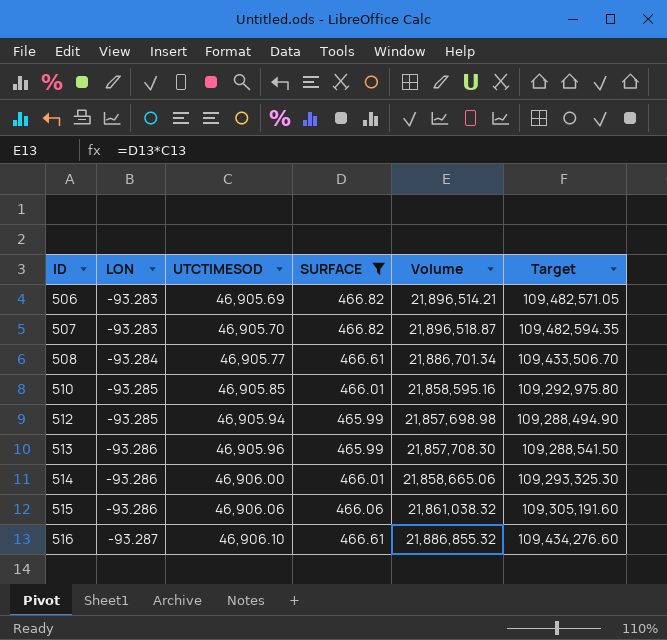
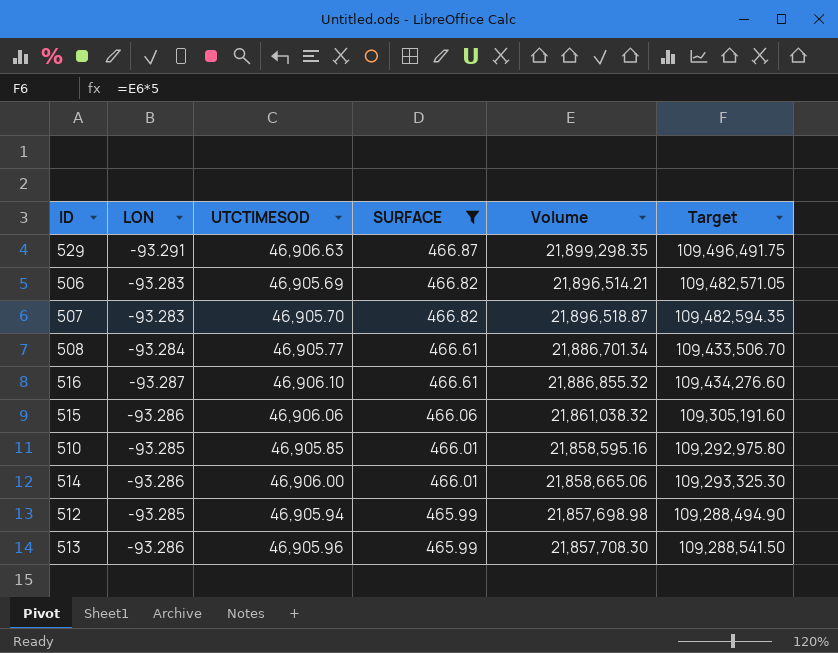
row order: ID ascending -> SURFACE descending
row 529: none -> -93.291 | 46,906.63 | 466.87 | 21,899,298.35 | 109,496,491.75

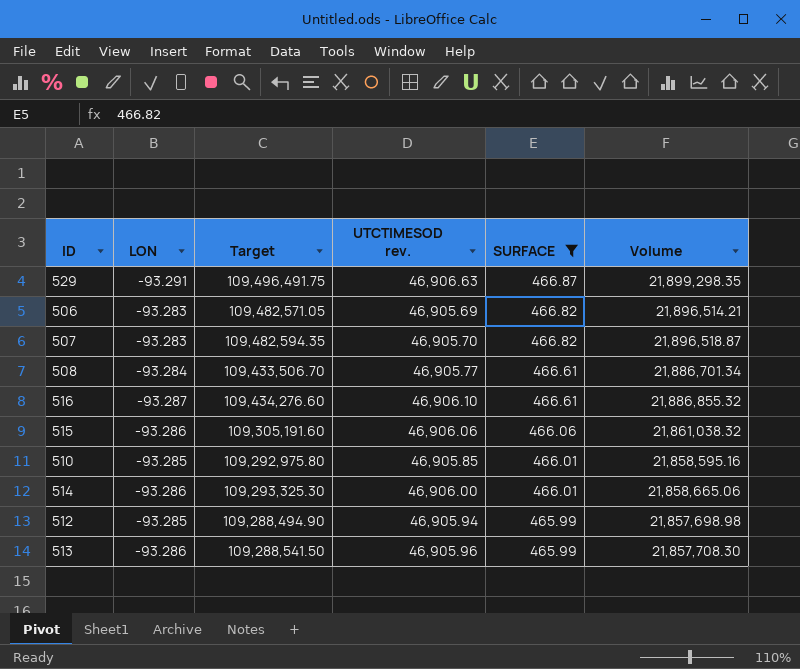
column Target | position: 6 -> 3
column name: UTCTIMESOD -> UTCTIMESOD rev.

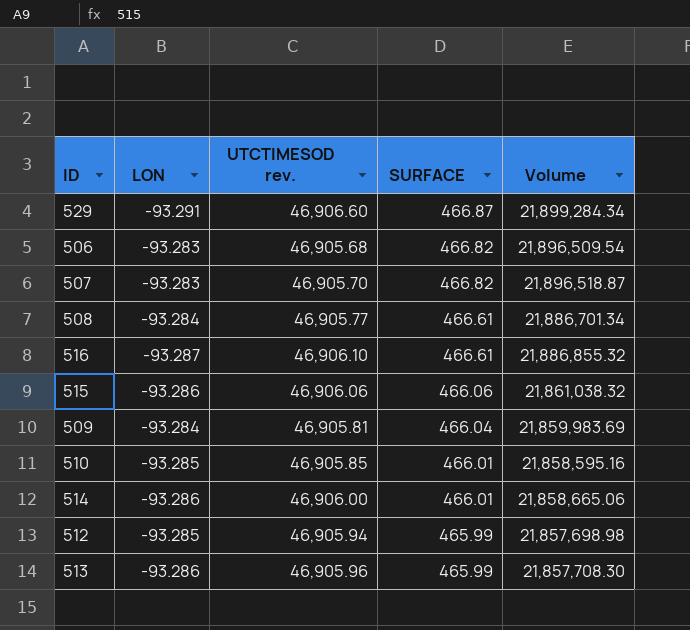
filter: SURFACE != 466.04 -> none
column Target | formula: [Volume] * 5 -> none
529 | UTCTIMESOD rev.: 46,906.63 -> 46,906.60
529 | Volume: 21,899,298.35 -> 21,899,284.34
506 | UTCTIMESOD rev.: 46,905.69 -> 46,905.68
506 | Volume: 21,896,514.21 -> 21,896,509.54

